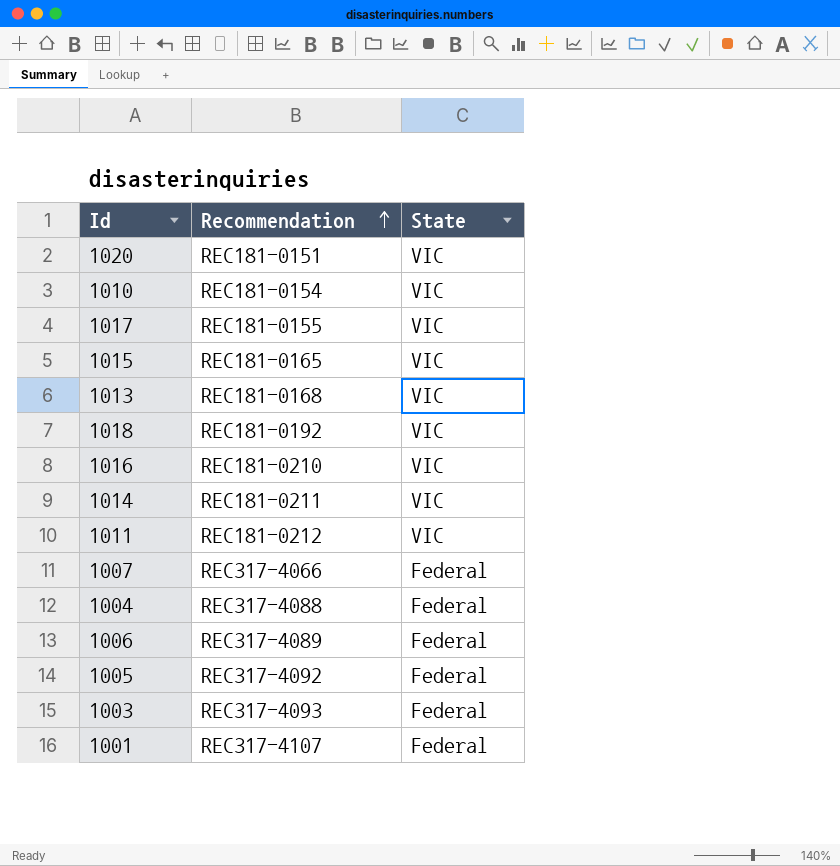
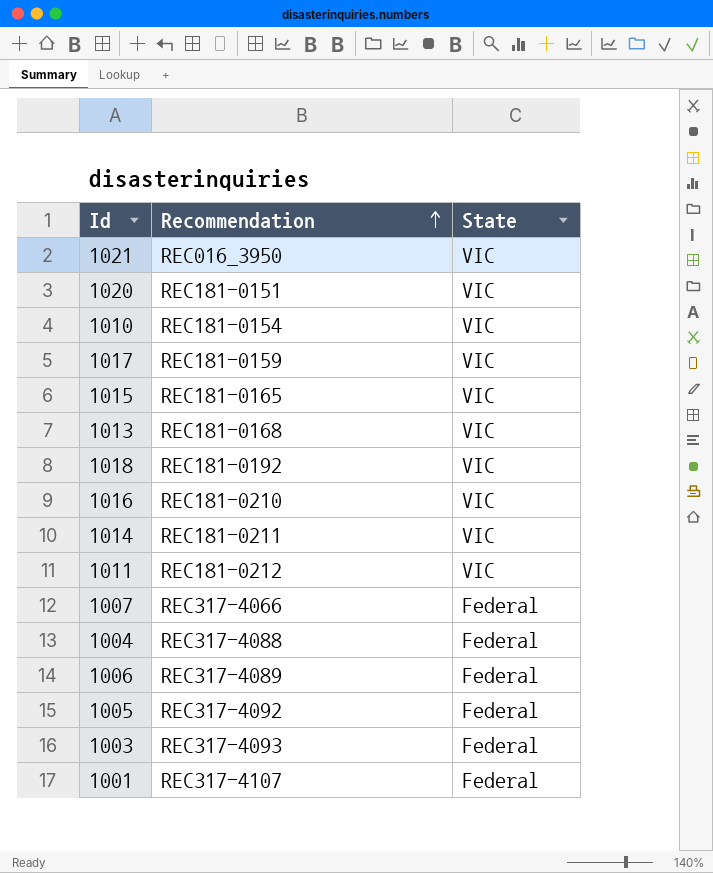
row 1021: none -> REC016_3950 | VIC
1017 | Recommendation: REC181-0155 -> REC181-0159

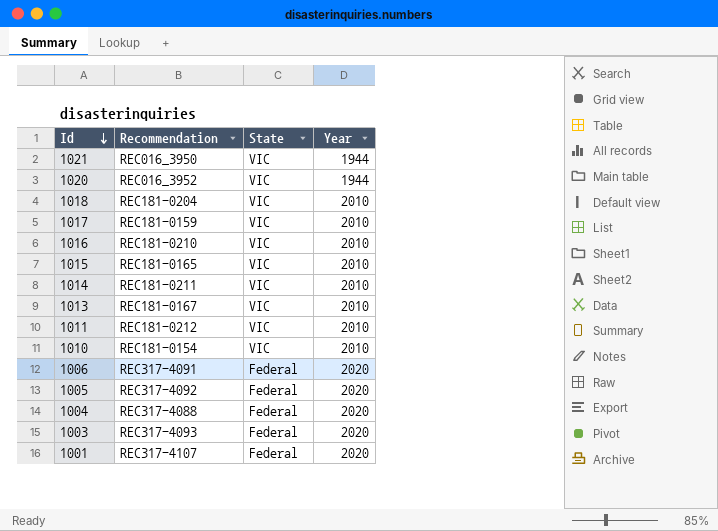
row order: Recommendation ascending -> Id descending
column Year | position: none -> 4
row 1007: REC317-4066 | Federal -> none
1020 | Recommendation: REC181-0151 -> REC016_3952
1018 | Recommendation: REC181-0192 -> REC181-0204
1013 | Recommendation: REC181-0168 -> REC181-0167
1006 | Recommendation: REC317-4089 -> REC317-4091

